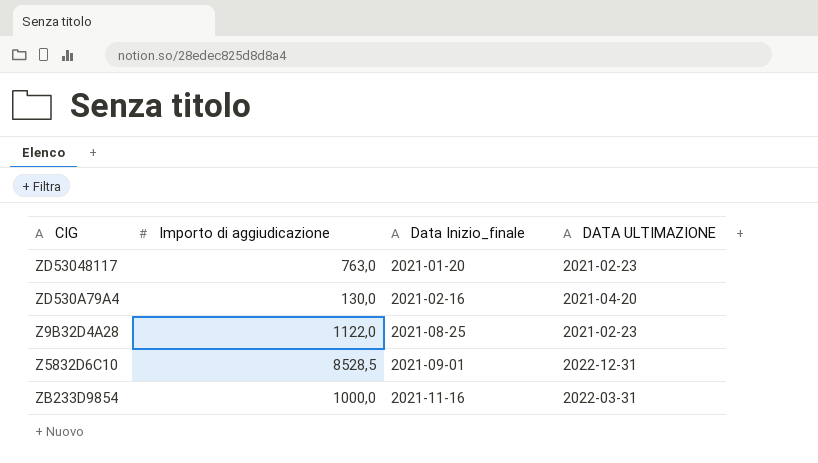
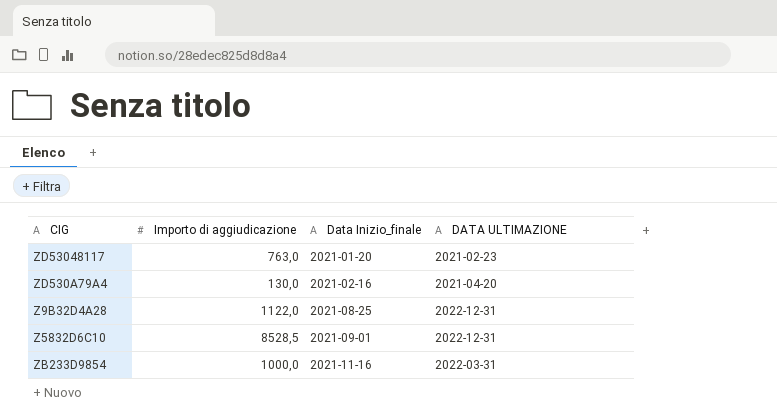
Z9B32D4A28 | DATA ULTIMAZIONE: 2021-02-23 -> 2022-12-31

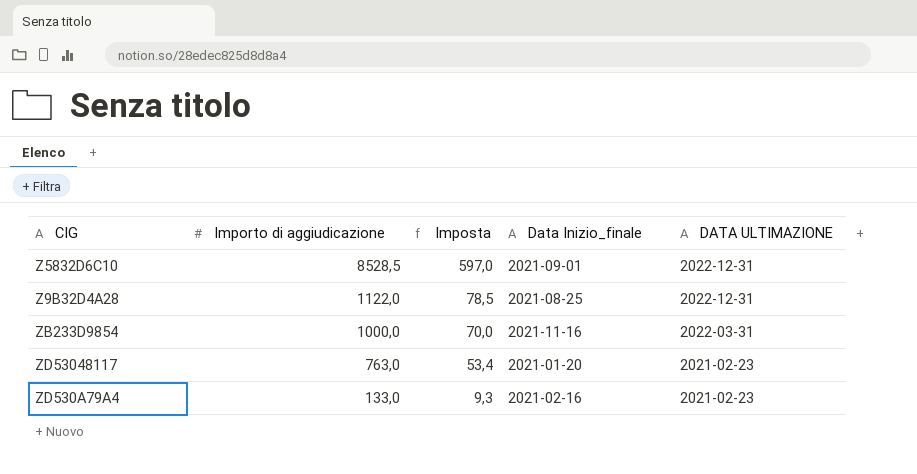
row order: Data Inizio_finale ascending -> Importo di aggiudicazione descending
column Imposta | formula: none -> [Importo di aggiudicazione] * 0,07
ZD530A79A4 | Importo di aggiudicazione: 130,0 -> 133,0
ZD530A79A4 | DATA ULTIMAZIONE: 2021-04-20 -> 2021-02-23

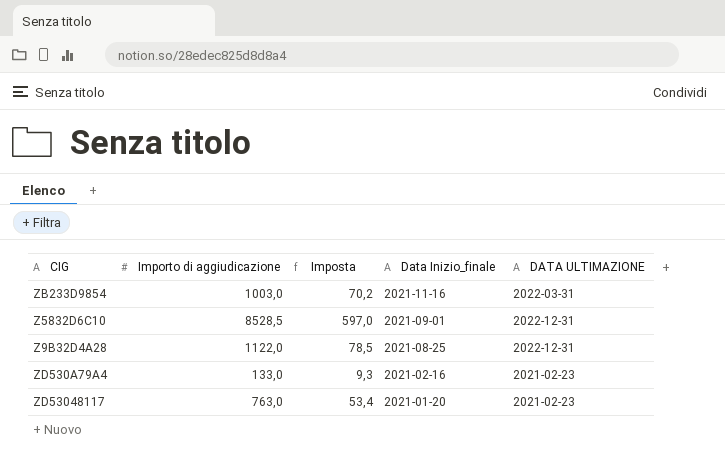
row order: Importo di aggiudicazione descending -> Data Inizio_finale descending
ZB233D9854 | Importo di aggiudicazione: 1000,0 -> 1003,0
ZB233D9854 | Imposta: 70,0 -> 70,2

